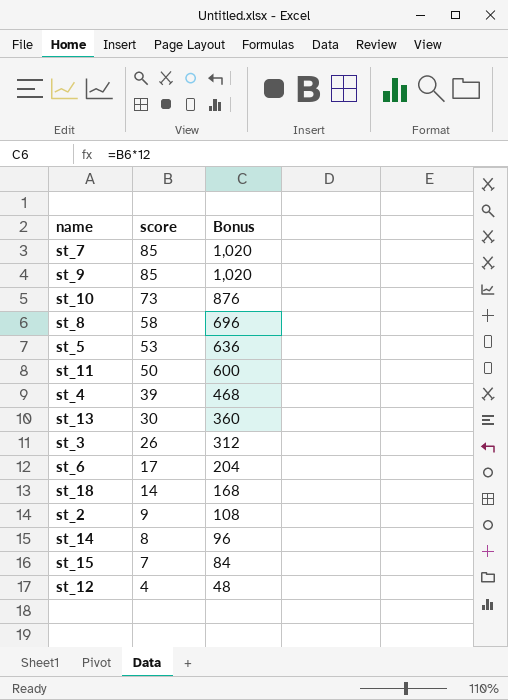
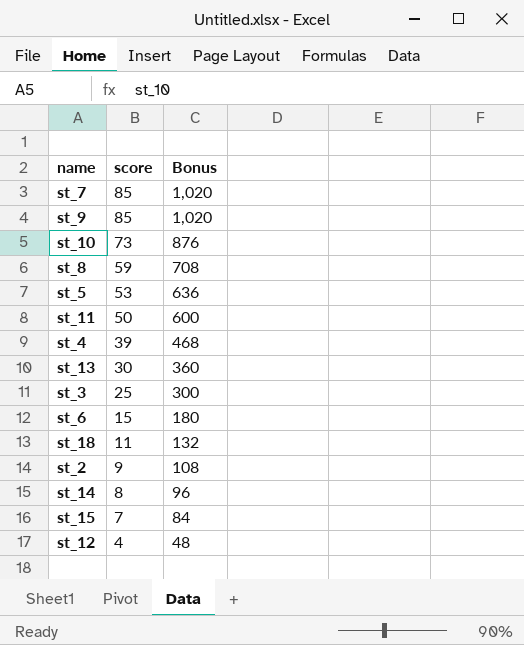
st_8 | score: 58 -> 59
st_8 | Bonus: 696 -> 708
st_3 | score: 26 -> 25
st_3 | Bonus: 312 -> 300
st_6 | score: 17 -> 15
st_6 | Bonus: 204 -> 180
st_18 | score: 14 -> 11
st_18 | Bonus: 168 -> 132

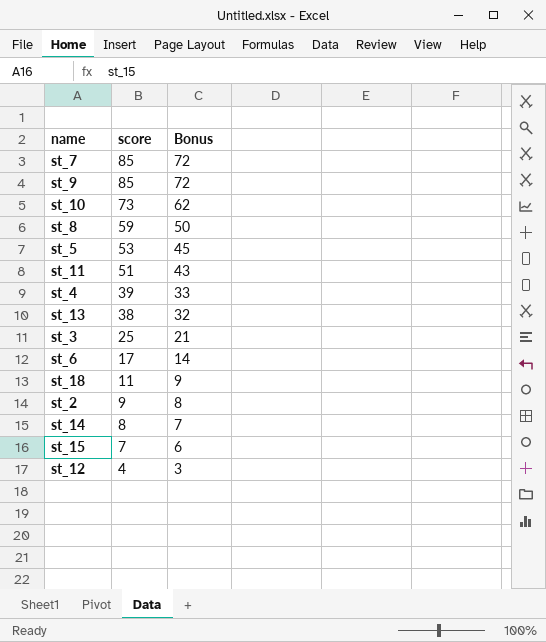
column Bonus | formula: [score] * 12 -> [score] * 0.85
st_11 | score: 50 -> 51
st_13 | score: 30 -> 38
st_6 | score: 15 -> 17

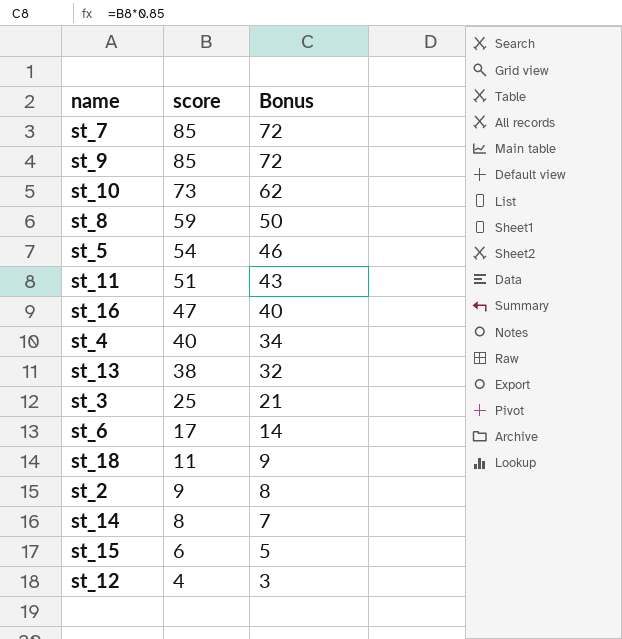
st_5 | score: 53 -> 54
st_5 | Bonus: 45 -> 46
row st_16: none -> 47 | 40
st_4 | score: 39 -> 40
st_4 | Bonus: 33 -> 34
st_15 | score: 7 -> 6
st_15 | Bonus: 6 -> 5

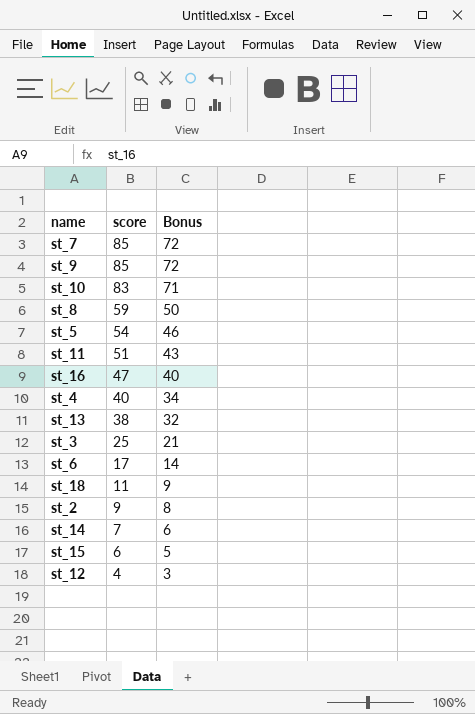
st_10 | score: 73 -> 83
st_10 | Bonus: 62 -> 71
st_14 | score: 8 -> 7
st_14 | Bonus: 7 -> 6

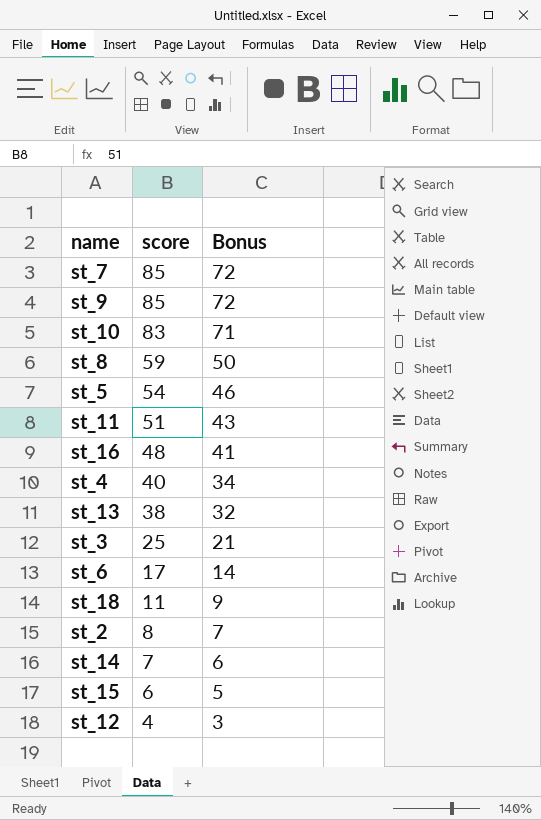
st_16 | score: 47 -> 48
st_16 | Bonus: 40 -> 41
st_2 | score: 9 -> 8
st_2 | Bonus: 8 -> 7

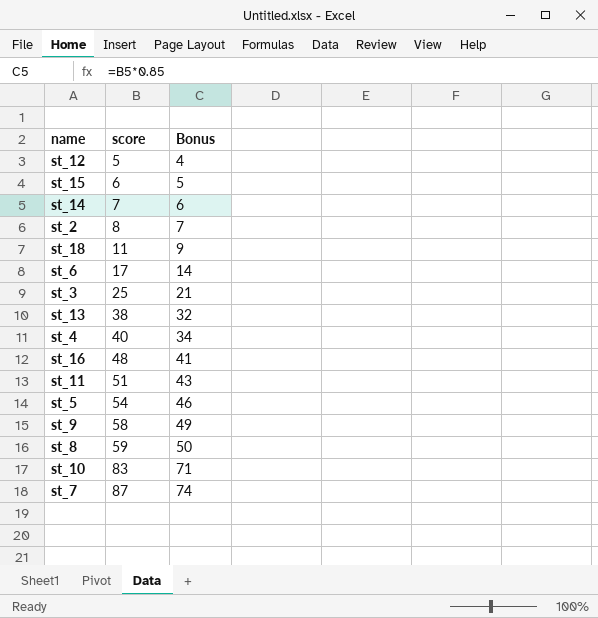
row order: score descending -> score ascending
st_12 | score: 4 -> 5
st_12 | Bonus: 3 -> 4
st_9 | score: 85 -> 58
st_9 | Bonus: 72 -> 49
st_7 | score: 85 -> 87
st_7 | Bonus: 72 -> 74

